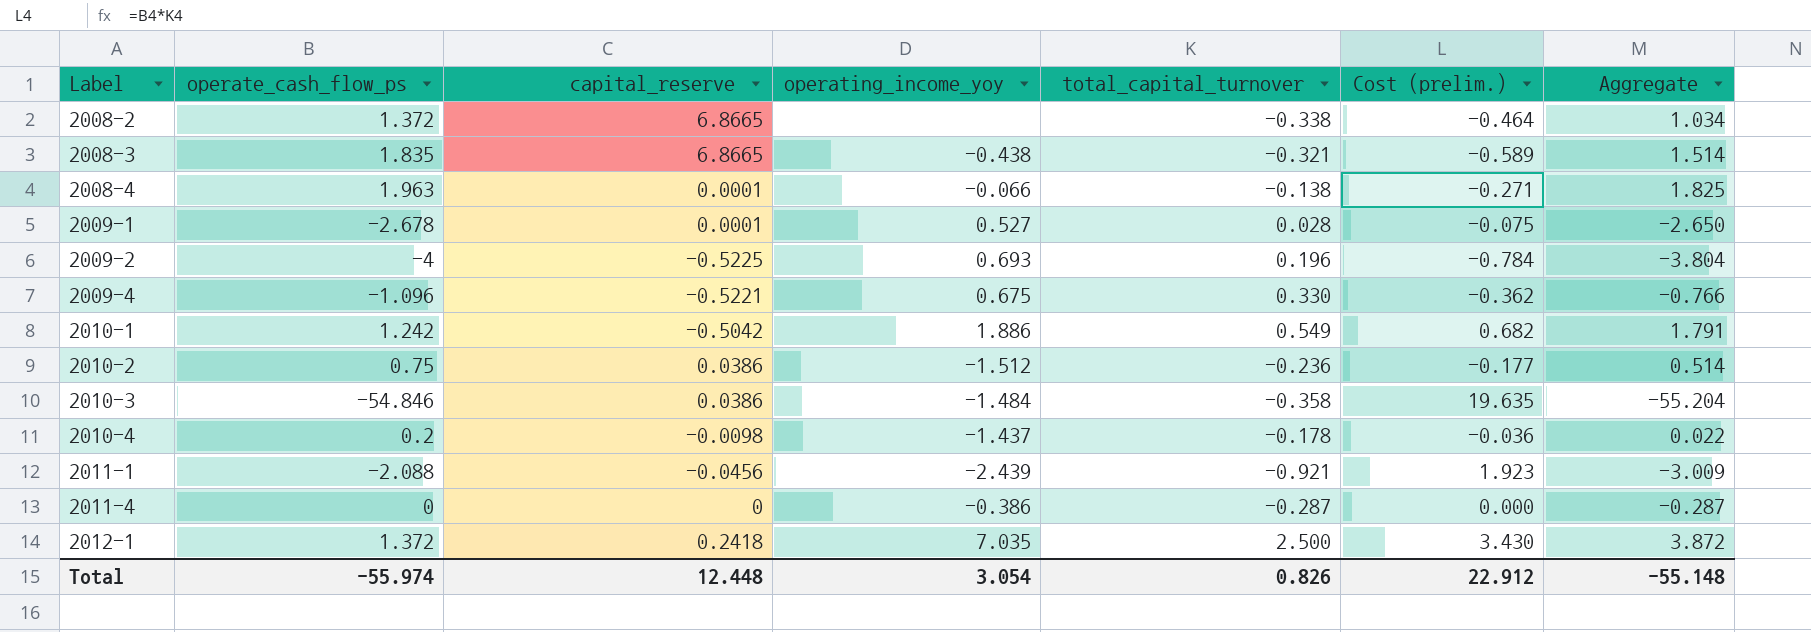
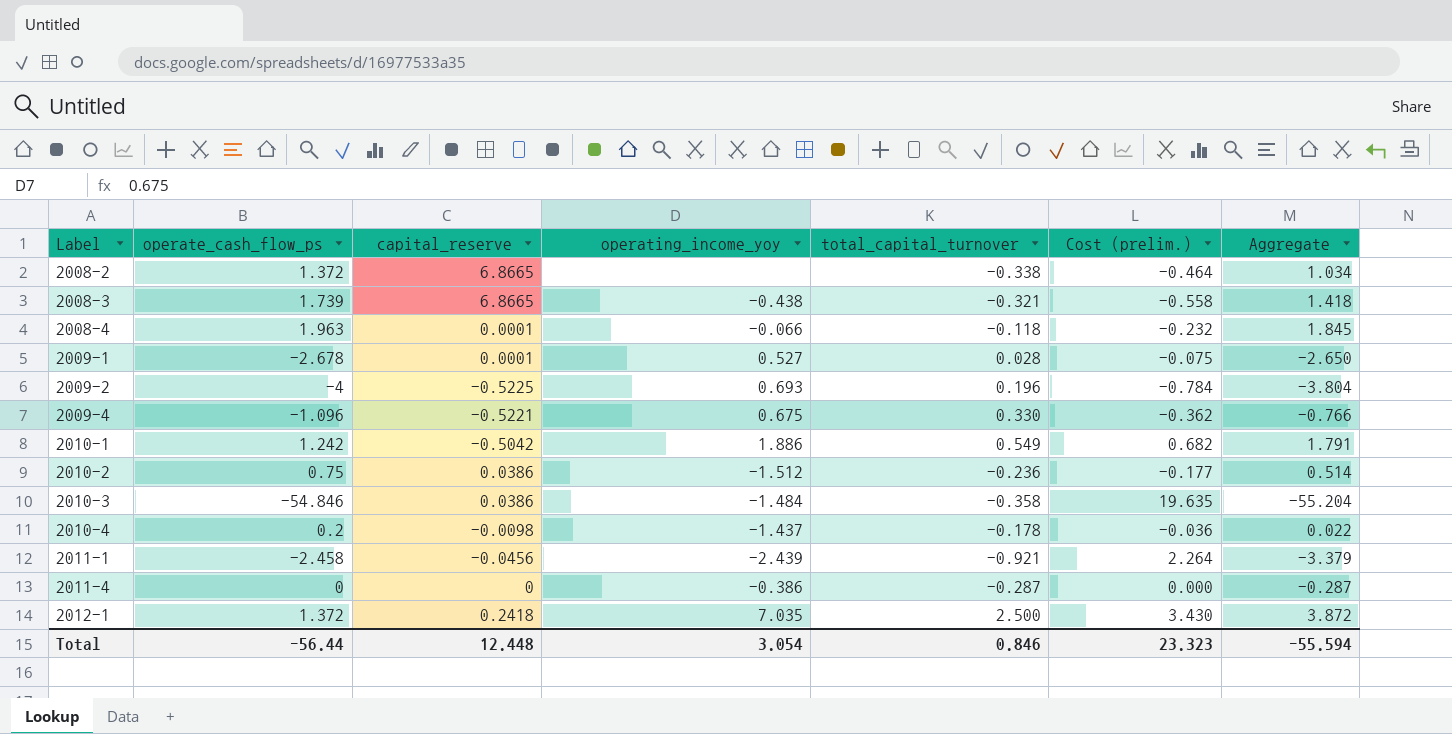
2008-3 | operate_cash_flow_ps: 1.835 -> 1.739
2008-3 | Cost (prelim.): -0.589 -> -0.558
2008-3 | Aggregate: 1.514 -> 1.418
2008-4 | total_capital_turnover: -0.138 -> -0.118
2008-4 | Cost (prelim.): -0.271 -> -0.232
2008-4 | Aggregate: 1.825 -> 1.845
2011-1 | operate_cash_flow_ps: -2.088 -> -2.458
2011-1 | Cost (prelim.): 1.923 -> 2.264
2011-1 | Aggregate: -3.009 -> -3.379
Total | operate_cash_flow_ps: -55.974 -> -56.44
Total | total_capital_turnover: 0.826 -> 0.846
Total | Cost (prelim.): 22.912 -> 23.323
Total | Aggregate: -55.148 -> -55.594

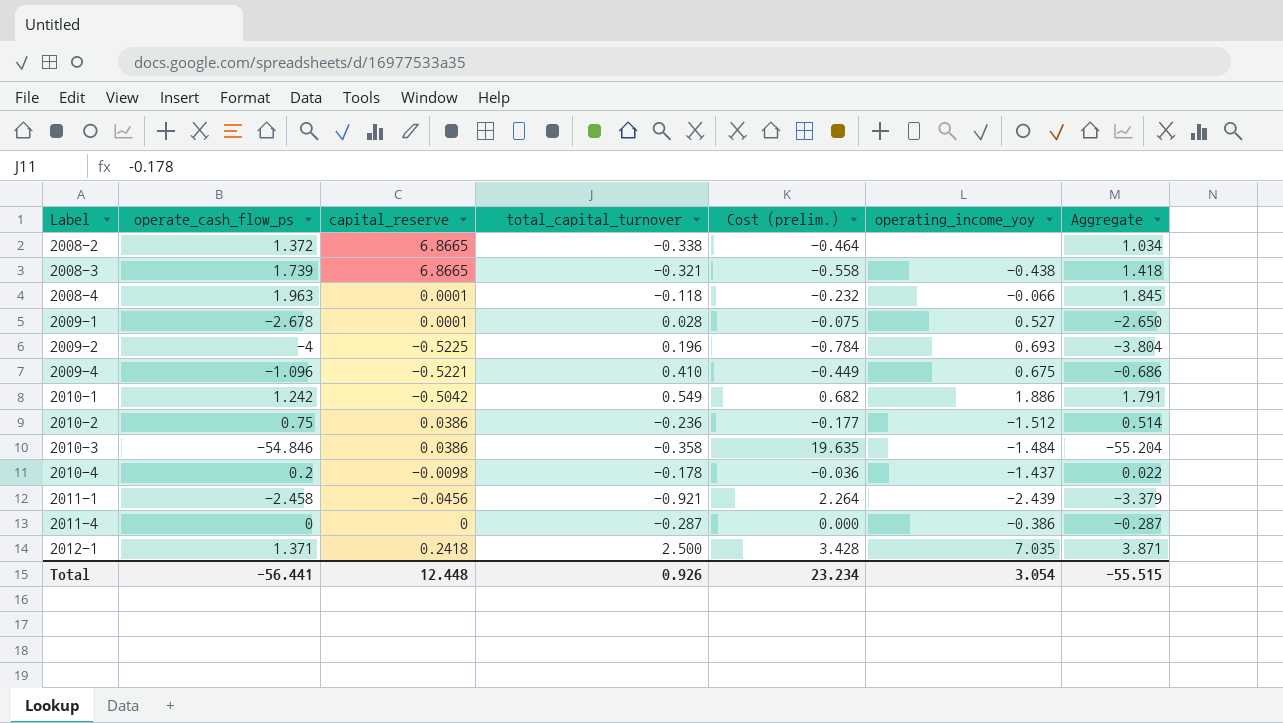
column operating_income_yoy | position: 4 -> 6
2009-4 | total_capital_turnover: 0.330 -> 0.410
2009-4 | Cost (prelim.): -0.362 -> -0.449
2009-4 | Aggregate: -0.766 -> -0.686
2012-1 | operate_cash_flow_ps: 1.372 -> 1.371
2012-1 | Cost (prelim.): 3.430 -> 3.428
2012-1 | Aggregate: 3.872 -> 3.871
Total | operate_cash_flow_ps: -56.44 -> -56.441
Total | total_capital_turnover: 0.846 -> 0.926
Total | Cost (prelim.): 23.323 -> 23.234
Total | Aggregate: -55.594 -> -55.515

